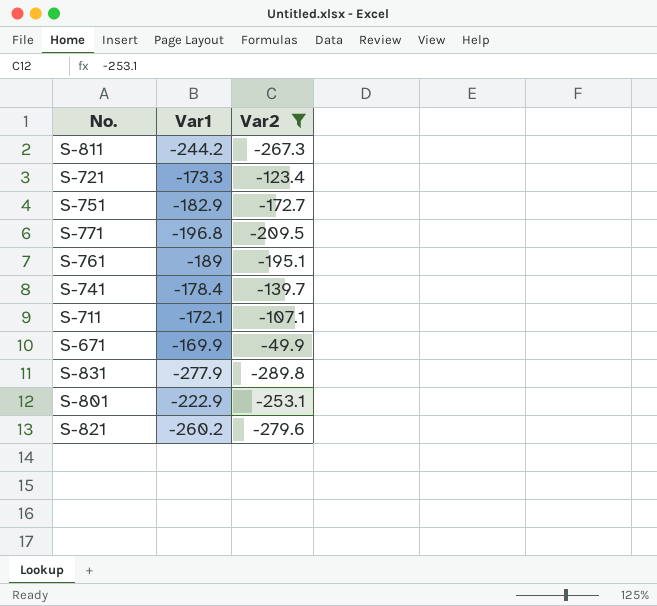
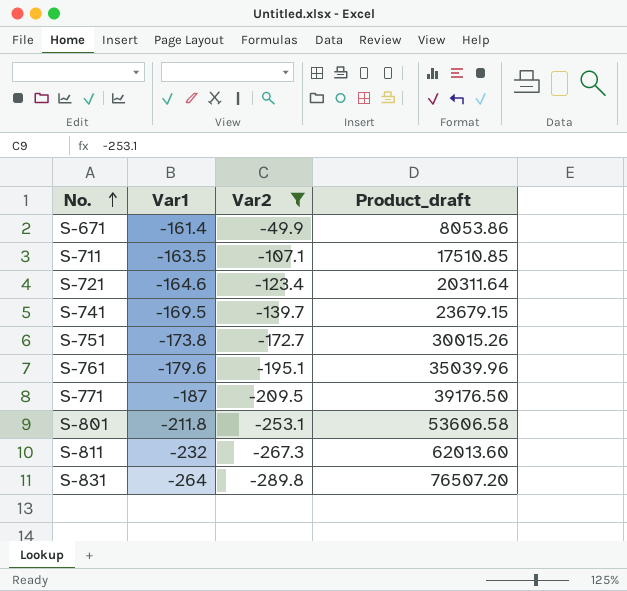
row order: none -> No. ascending
column Product_draft | formula: none -> [Var1] * [Var2]
row S-821: -260.2 | -279.6 -> none
S-671 | Var1: -169.9 -> -161.4
S-711 | Var1: -172.1 -> -163.5
S-721 | Var1: -173.3 -> -164.6
S-741 | Var1: -178.4 -> -169.5
S-751 | Var1: -182.9 -> -173.8
S-761 | Var1: -189 -> -179.6
S-771 | Var1: -196.8 -> -187
S-801 | Var1: -222.9 -> -211.8
S-811 | Var1: -244.2 -> -232
S-831 | Var1: -277.9 -> -264

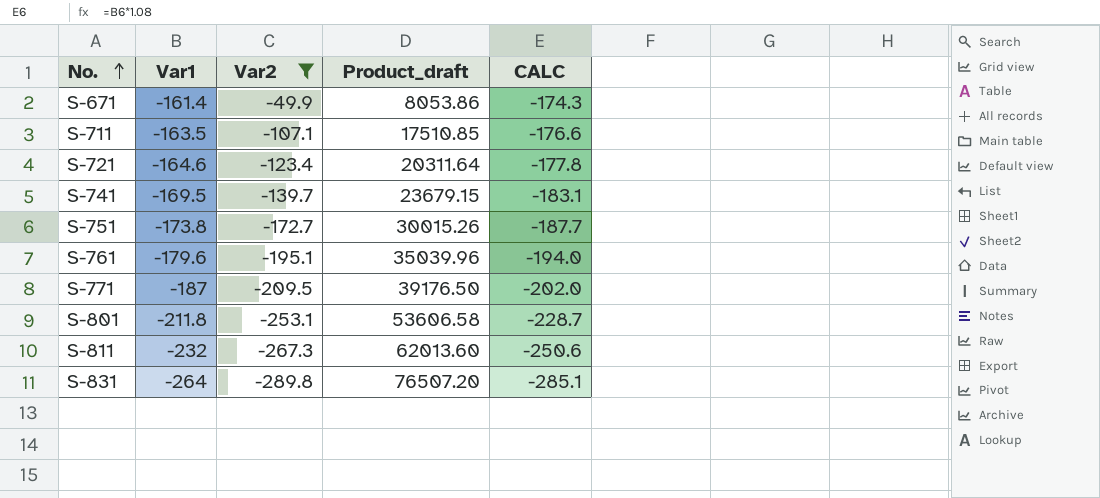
column CALC | formula: none -> [Var1] * 1.08

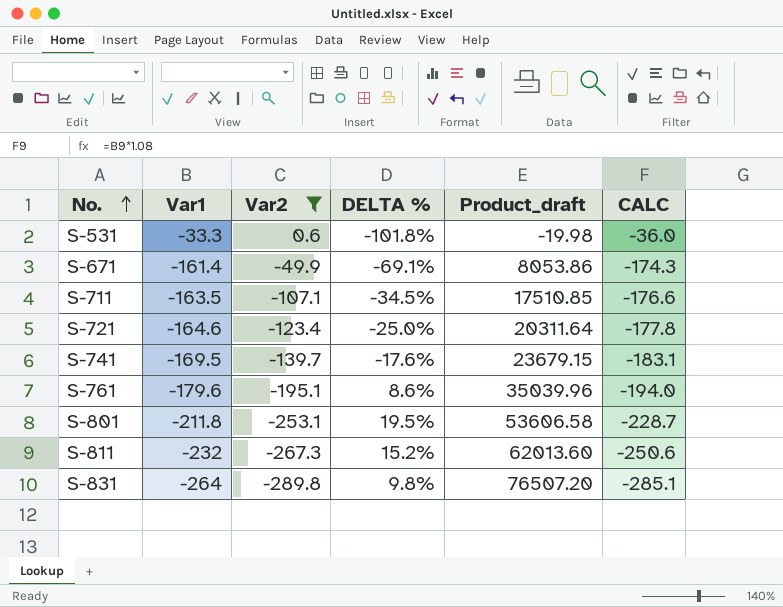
column DELTA % | formula: none -> ([Var2] - [Var1]) / [Var1]
row S-751: -173.8 | -172.7 | 30015.26 | -187.7 -> none
row S-771: -187 | -209.5 | 39176.50 | -202.0 -> none
row S-531: none -> -33.3 | 0.6 | -101.8% | -19.98 | -36.0

